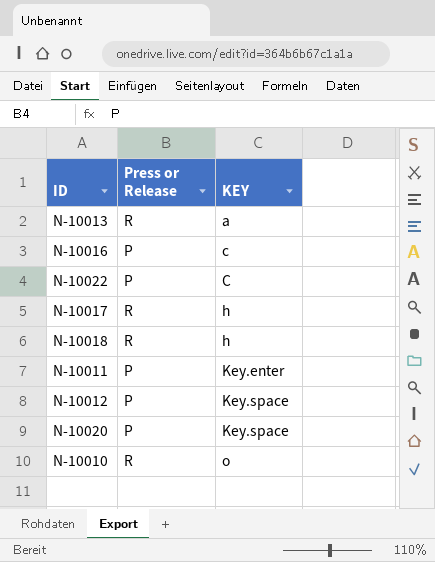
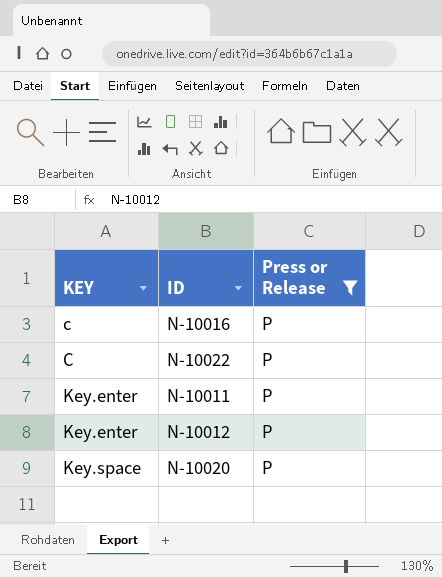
filter: none -> Press or Release = P
column KEY | position: 3 -> 1
N-10012 | KEY: Key.space -> Key.enter

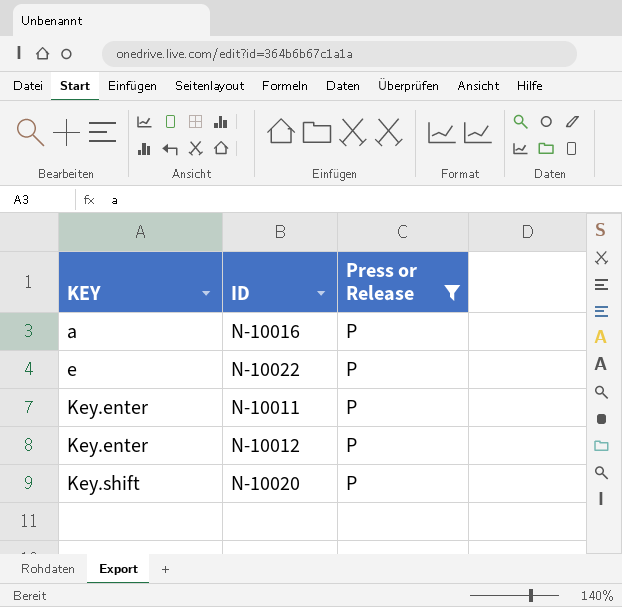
N-10016 | KEY: c -> a
N-10022 | KEY: C -> e
N-10020 | KEY: Key.space -> Key.shift

